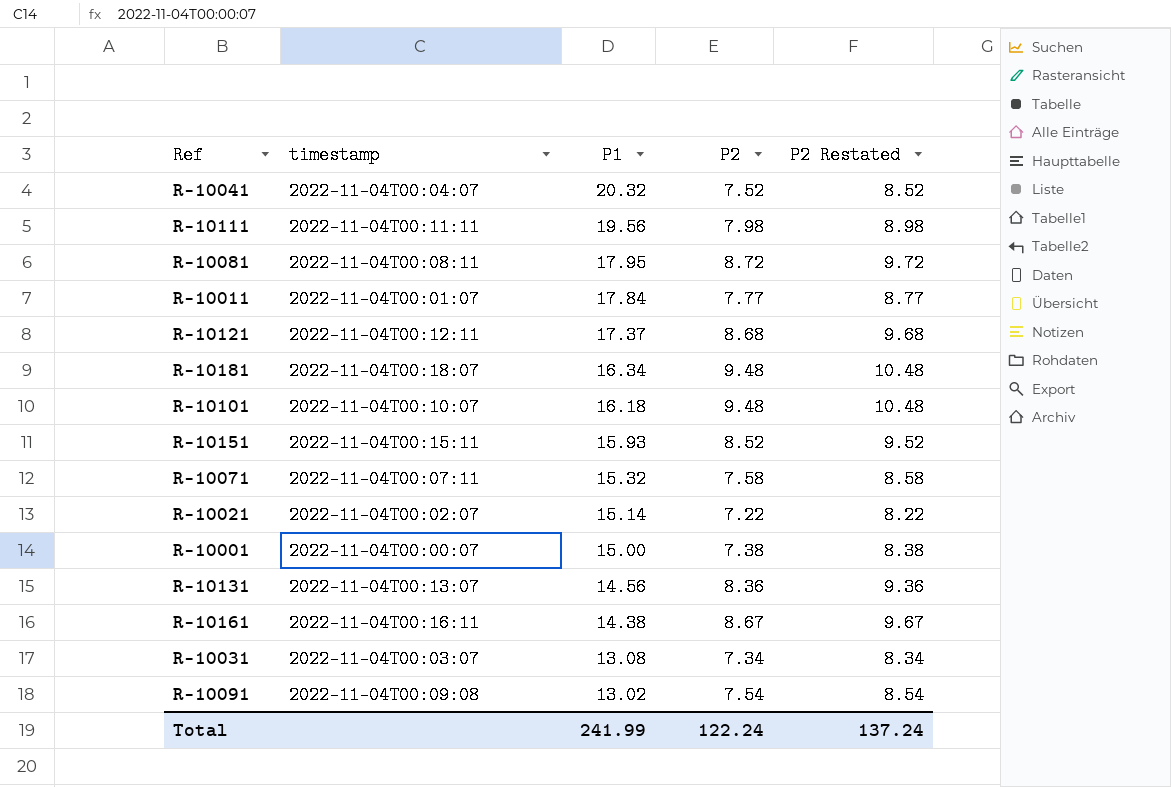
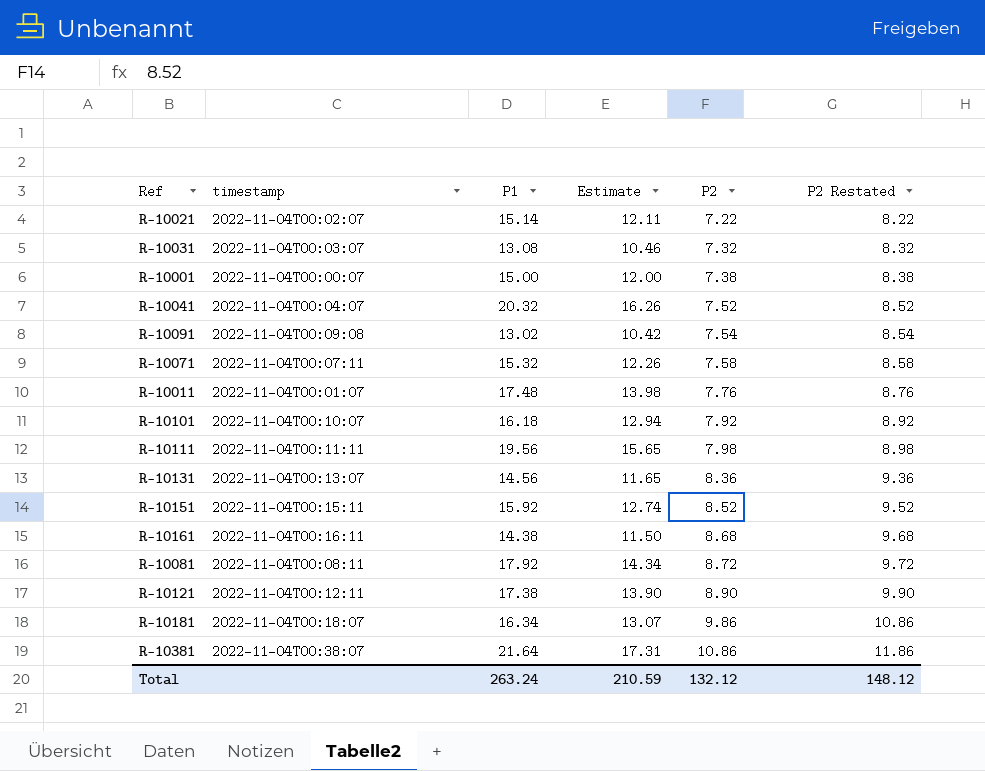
row order: P1 descending -> P2 ascending
column Estimate | formula: none -> [P1] * 0.8
R-10031 | P2: 7.34 -> 7.32
R-10031 | P2 Restated: 8.34 -> 8.32
R-10011 | P1: 17.84 -> 17.48
R-10011 | P2: 7.77 -> 7.76
R-10011 | P2 Restated: 8.77 -> 8.76
R-10101 | P2: 9.48 -> 7.92
R-10101 | P2 Restated: 10.48 -> 8.92
R-10151 | P1: 15.93 -> 15.92
R-10161 | P2: 8.67 -> 8.68
R-10161 | P2 Restated: 9.67 -> 9.68
R-10081 | P1: 17.95 -> 17.92
R-10121 | P1: 17.37 -> 17.38
R-10121 | P2: 8.68 -> 8.90
R-10121 | P2 Restated: 9.68 -> 9.90
R-10181 | P2: 9.48 -> 9.86
R-10181 | P2 Restated: 10.48 -> 10.86
row R-10381: none -> 2022-11-04T00:38:07 | 21.64 | 17.31 | 10.86 | 11.86
Total | P1: 241.99 -> 263.24
Total | P2: 122.24 -> 132.12
Total | P2 Restated: 137.24 -> 148.12

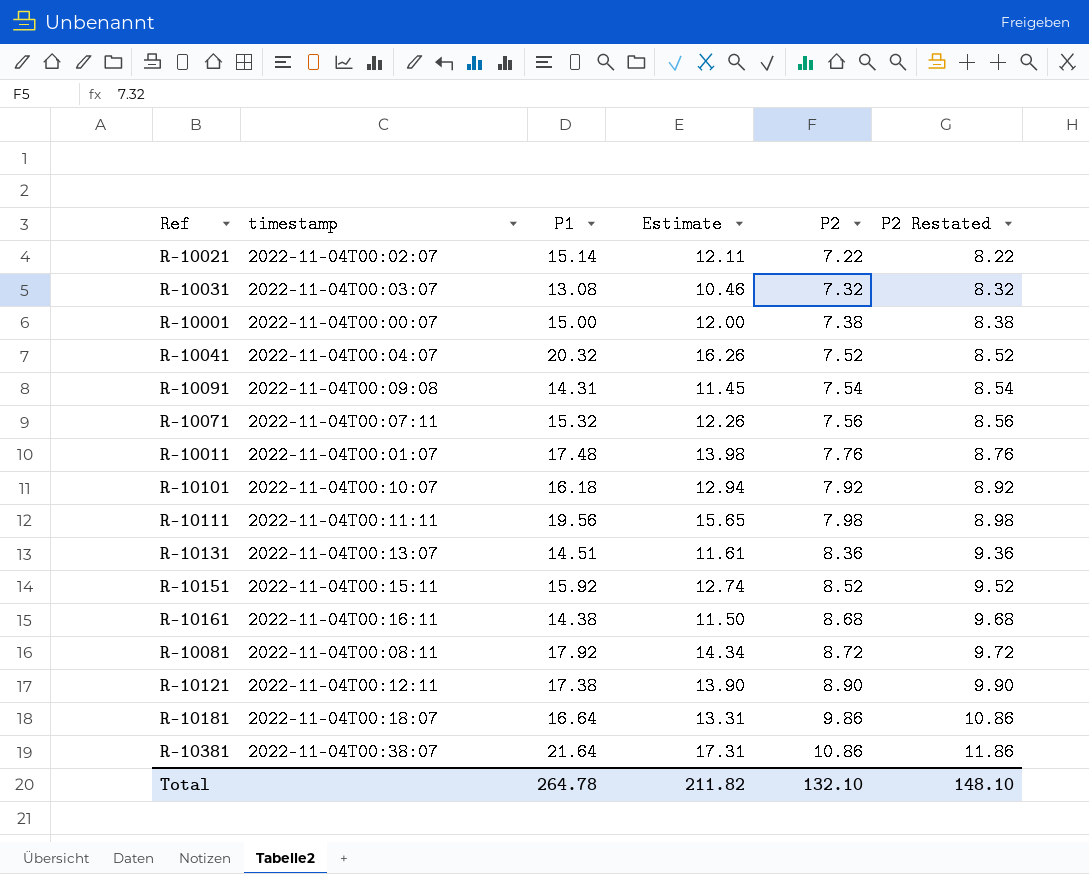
R-10091 | P1: 13.02 -> 14.31
R-10091 | Estimate: 10.42 -> 11.45
R-10071 | P2: 7.58 -> 7.56
R-10071 | P2 Restated: 8.58 -> 8.56
R-10131 | P1: 14.56 -> 14.51
R-10131 | Estimate: 11.65 -> 11.61
R-10181 | P1: 16.34 -> 16.64
R-10181 | Estimate: 13.07 -> 13.31
Total | P1: 263.24 -> 264.78
Total | Estimate: 210.59 -> 211.82
Total | P2: 132.12 -> 132.10
Total | P2 Restated: 148.12 -> 148.10

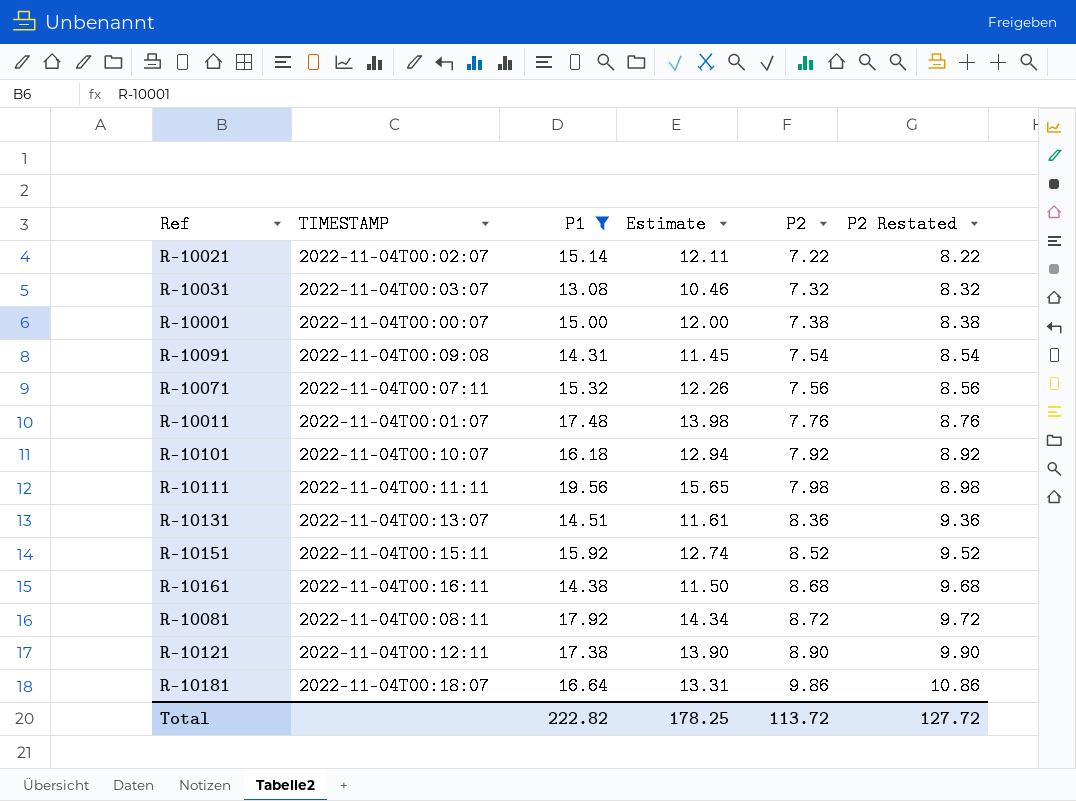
filter: none -> P1 <= 19.56
column name: timestamp -> TIMESTAMP
Total | P1: 264.78 -> 222.82
Total | Estimate: 211.82 -> 178.25
Total | P2: 132.10 -> 113.72
Total | P2 Restated: 148.10 -> 127.72

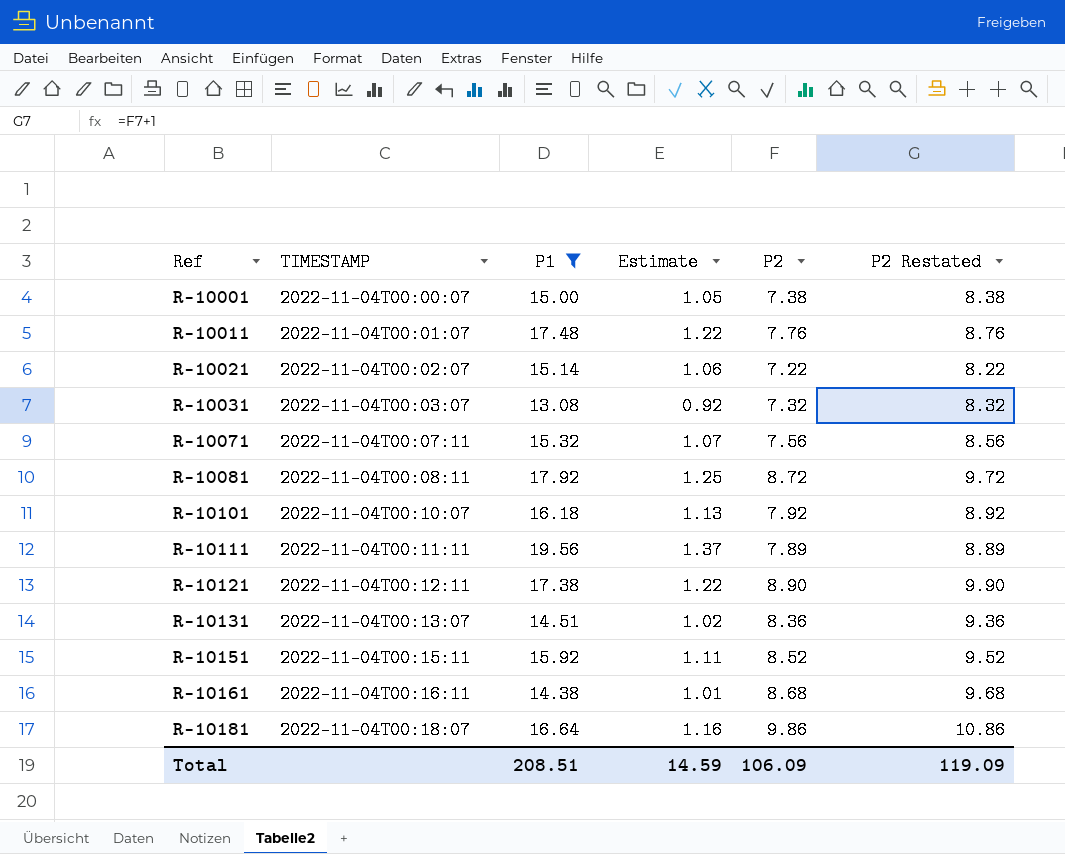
row order: P2 ascending -> Ref ascending
column Estimate | formula: [P1] * 0.8 -> [P1] * 0.07
row R-10091: 2022-11-04T00:09:08 | 14.31 | 11.45 | 7.54 | 8.54 -> none
R-10111 | P2: 7.98 -> 7.89
R-10111 | P2 Restated: 8.98 -> 8.89
Total | P1: 222.82 -> 208.51
Total | Estimate: 178.25 -> 14.59
Total | P2: 113.72 -> 106.09
Total | P2 Restated: 127.72 -> 119.09

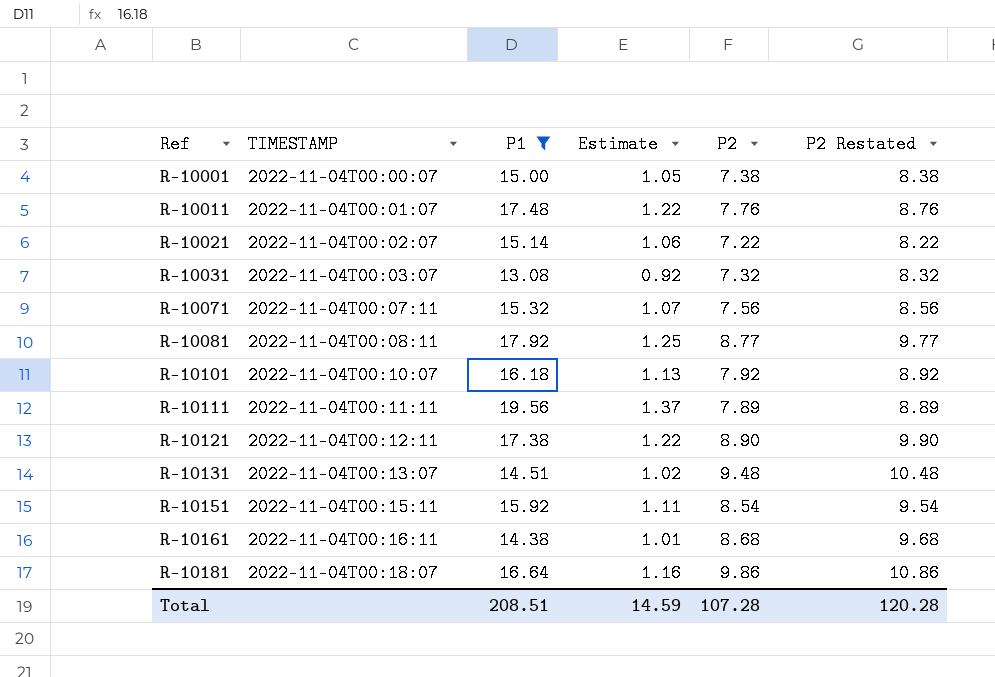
R-10081 | P2: 8.72 -> 8.77
R-10081 | P2 Restated: 9.72 -> 9.77
R-10131 | P2: 8.36 -> 9.48
R-10131 | P2 Restated: 9.36 -> 10.48
R-10151 | P2: 8.52 -> 8.54
R-10151 | P2 Restated: 9.52 -> 9.54
Total | P2: 106.09 -> 107.28
Total | P2 Restated: 119.09 -> 120.28

